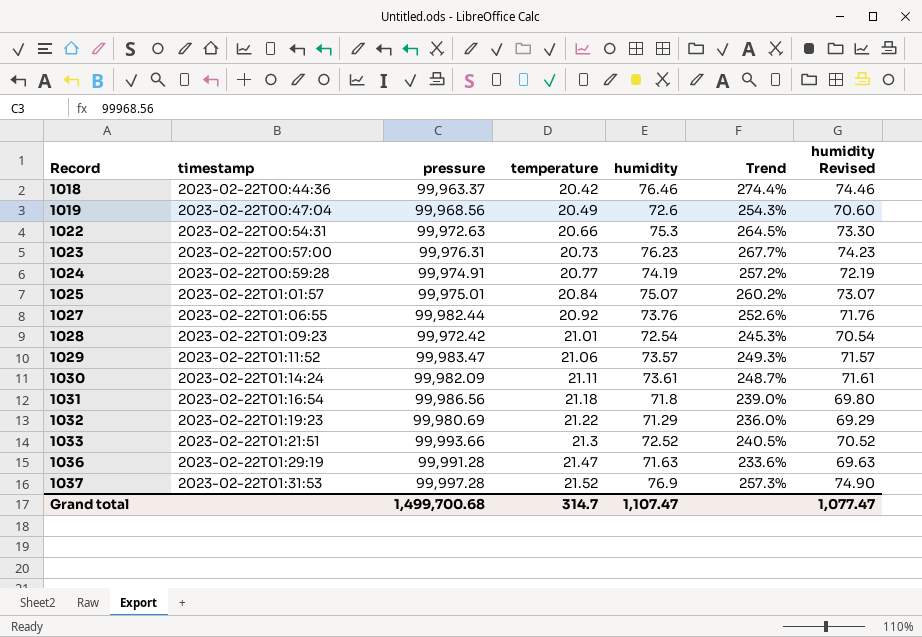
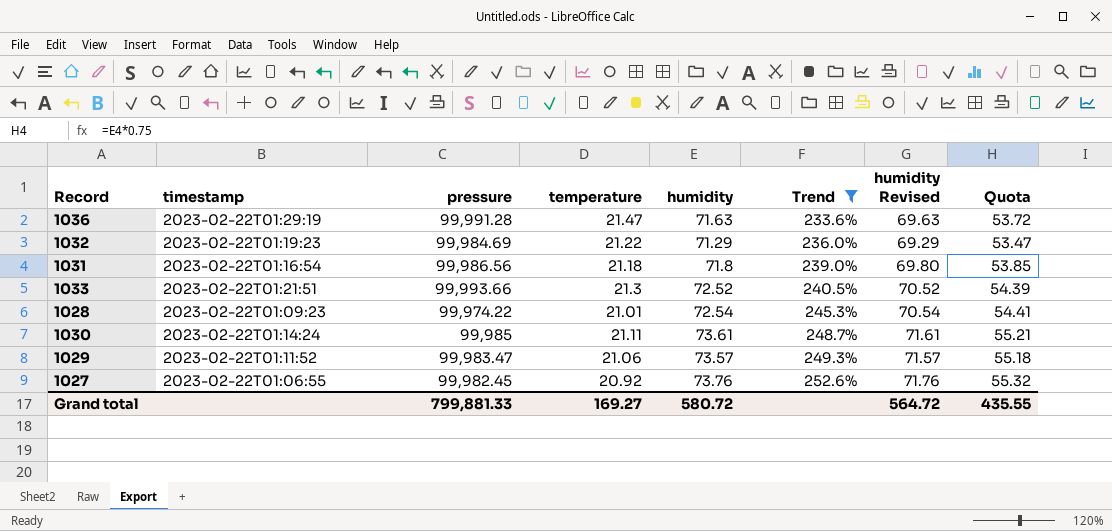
filter: none -> Trend <= 252.6%
row order: Record ascending -> Trend ascending
column Quota | formula: none -> [humidity] * 0.75
1032 | pressure: 99,980.69 -> 99,984.69
1028 | pressure: 99,972.42 -> 99,974.22
1030 | pressure: 99,982.09 -> 99,985
1027 | pressure: 99,982.44 -> 99,982.45
Grand total | pressure: 1,499,700.68 -> 799,881.33
Grand total | temperature: 314.7 -> 169.27
Grand total | humidity: 1,107.47 -> 580.72
Grand total | humidity Revised: 1,077.47 -> 564.72

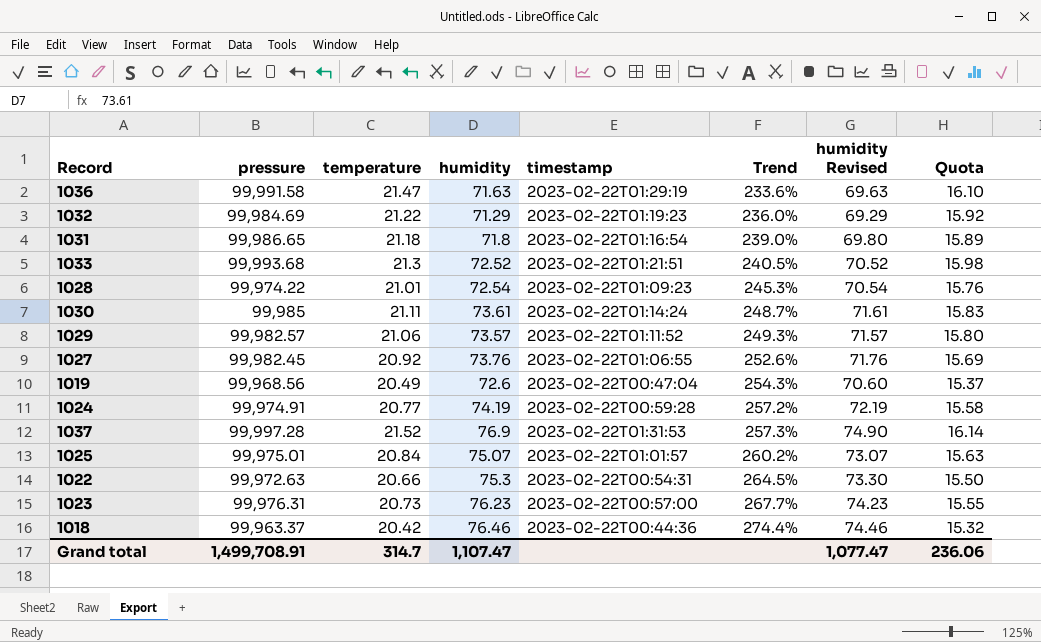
filter: Trend <= 252.6% -> none
column timestamp | position: 2 -> 5
column Quota | formula: [humidity] * 0.75 -> [temperature] * 0.75
1036 | pressure: 99,991.28 -> 99,991.58
1031 | pressure: 99,986.56 -> 99,986.65
1033 | pressure: 99,993.66 -> 99,993.68
1029 | pressure: 99,983.47 -> 99,982.57
Grand total | pressure: 799,881.33 -> 1,499,708.91
Grand total | temperature: 169.27 -> 314.7
Grand total | humidity: 580.72 -> 1,107.47
Grand total | humidity Revised: 564.72 -> 1,077.47
Grand total | Quota: 435.55 -> 236.06

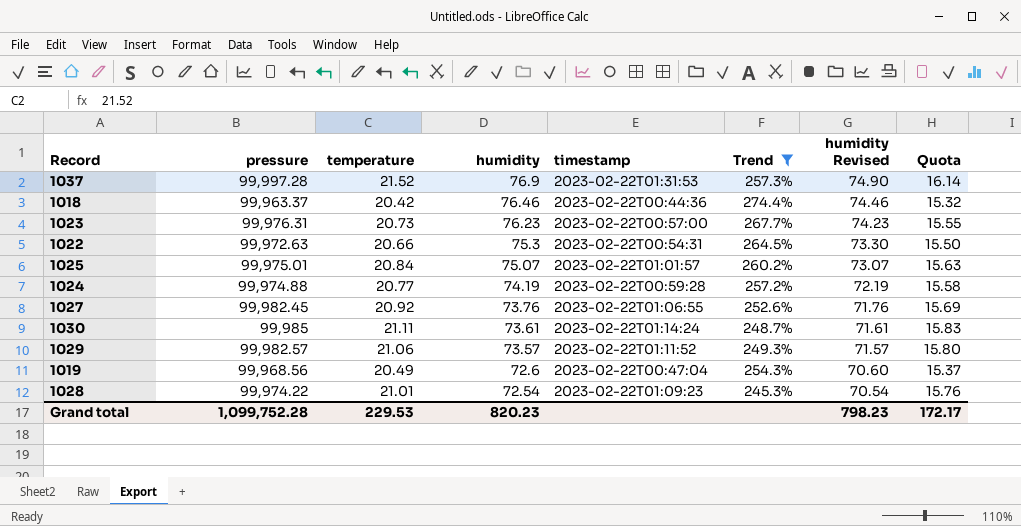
filter: none -> Trend >= 245.3%
row order: Trend ascending -> humidity descending
1024 | pressure: 99,974.91 -> 99,974.88
Grand total | pressure: 1,499,708.91 -> 1,099,752.28
Grand total | temperature: 314.7 -> 229.53
Grand total | humidity: 1,107.47 -> 820.23
Grand total | humidity Revised: 1,077.47 -> 798.23
Grand total | Quota: 236.06 -> 172.17

